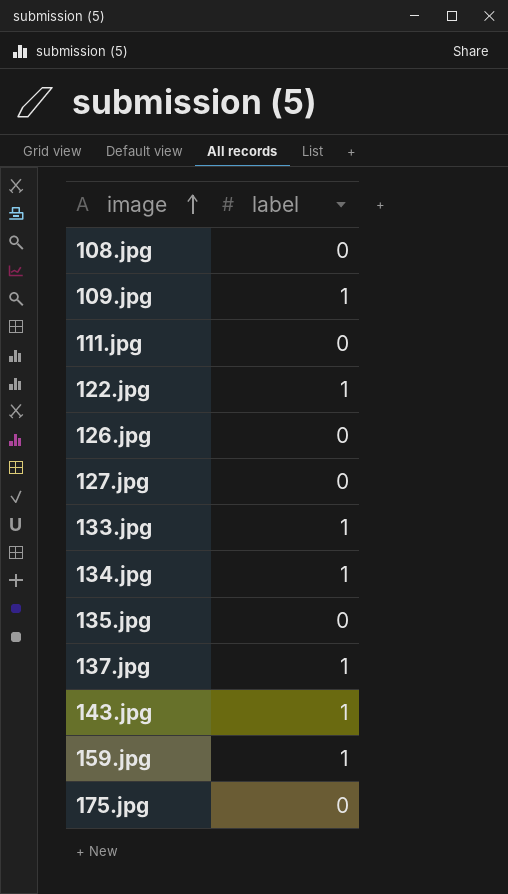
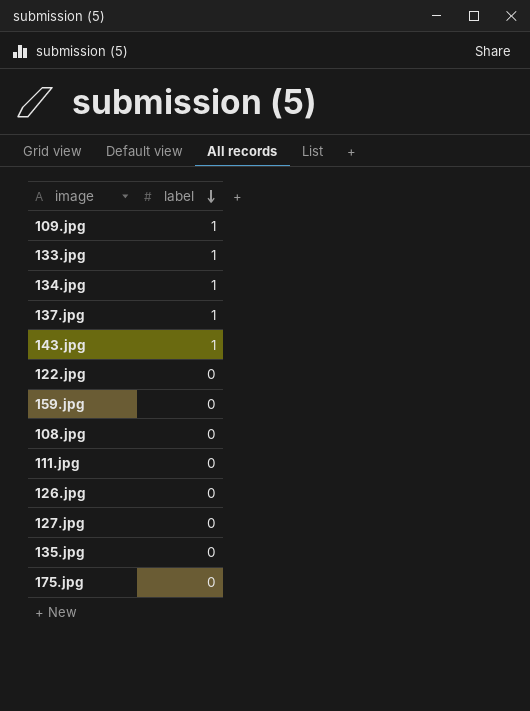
row order: image ascending -> label descending
122.jpg | label: 1 -> 0
159.jpg | label: 1 -> 0

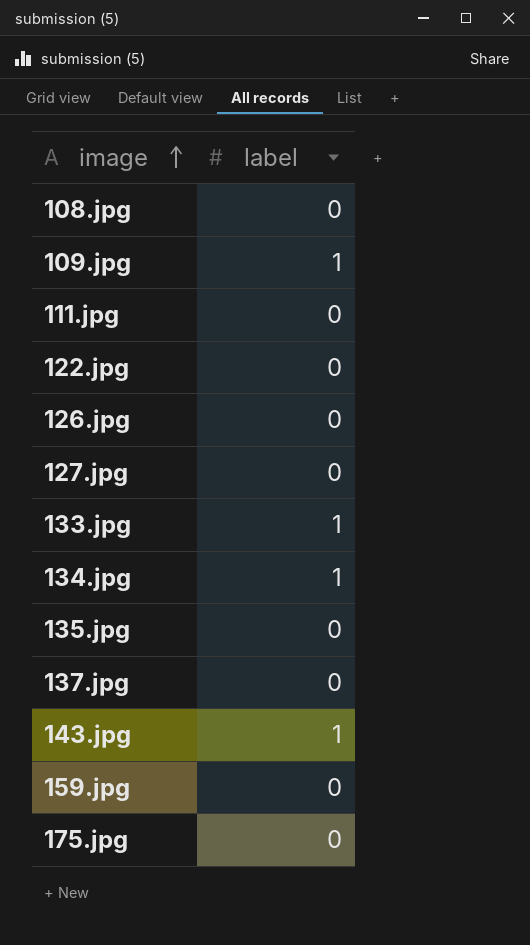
row order: label descending -> image ascending
137.jpg | label: 1 -> 0

